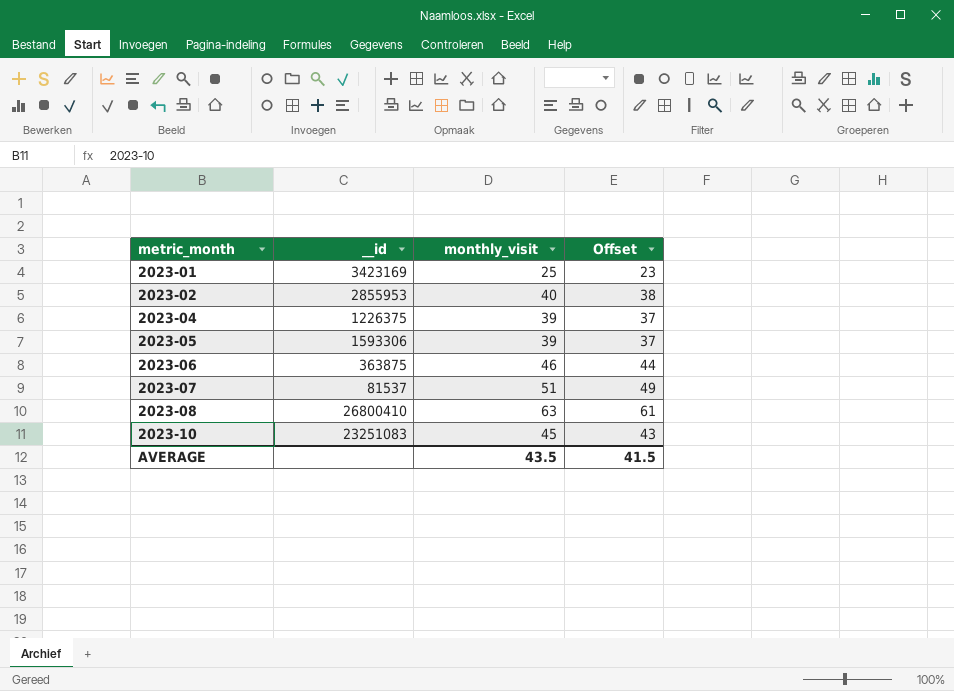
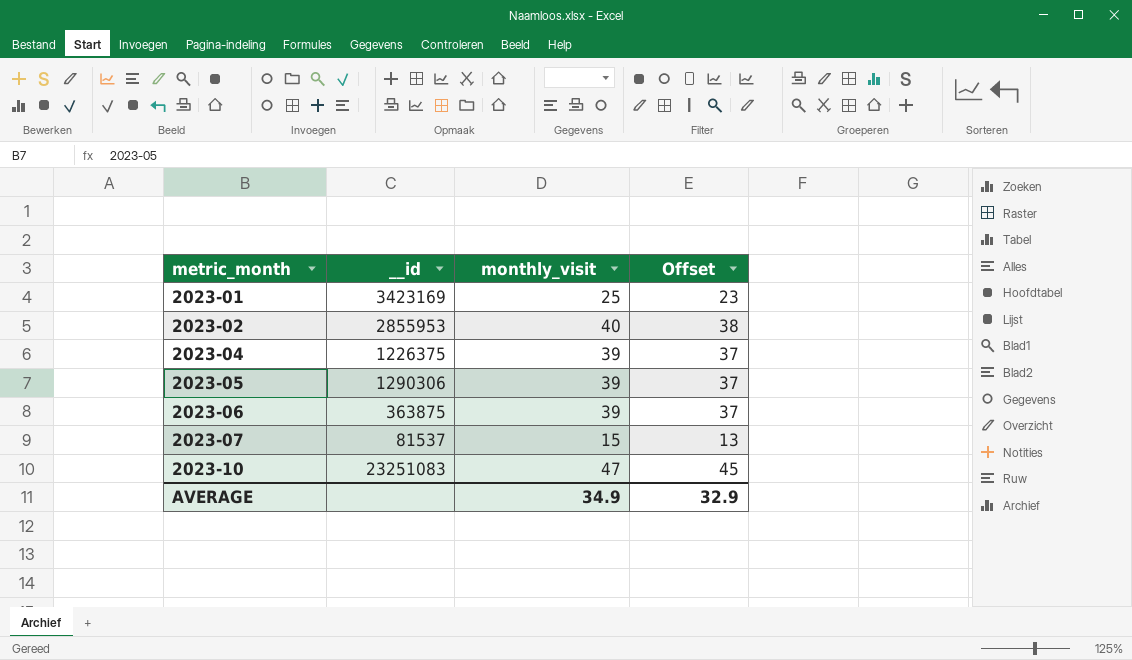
row 2023-08: 26800410 | 63 | 61 -> none
2023-05 | __id: 1593306 -> 1290306
2023-06 | monthly_visit: 46 -> 39
2023-06 | Offset: 44 -> 37
2023-07 | monthly_visit: 51 -> 15
2023-07 | Offset: 49 -> 13
2023-10 | monthly_visit: 45 -> 47
2023-10 | Offset: 43 -> 45
AVERAGE | monthly_visit: 43.5 -> 34.9
AVERAGE | Offset: 41.5 -> 32.9

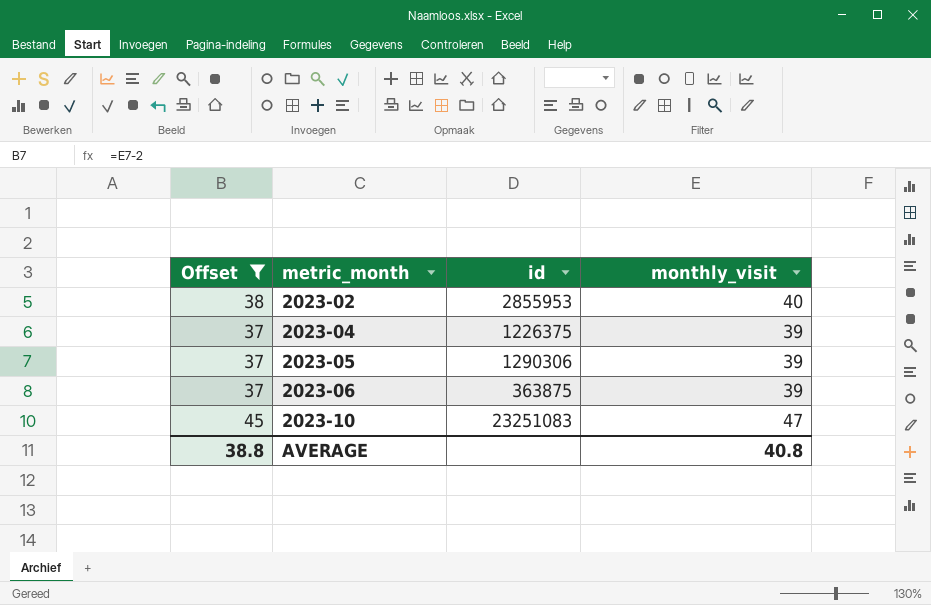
filter: none -> Offset >= 37
column Offset | position: 4 -> 1
column name: __id -> id
AVERAGE | Offset: 32.9 -> 38.8
AVERAGE | monthly_visit: 34.9 -> 40.8

